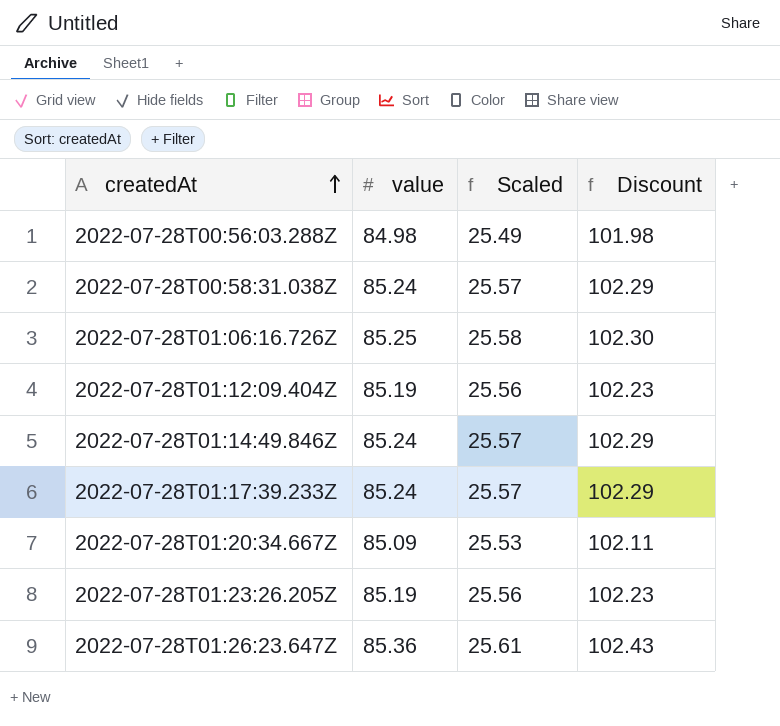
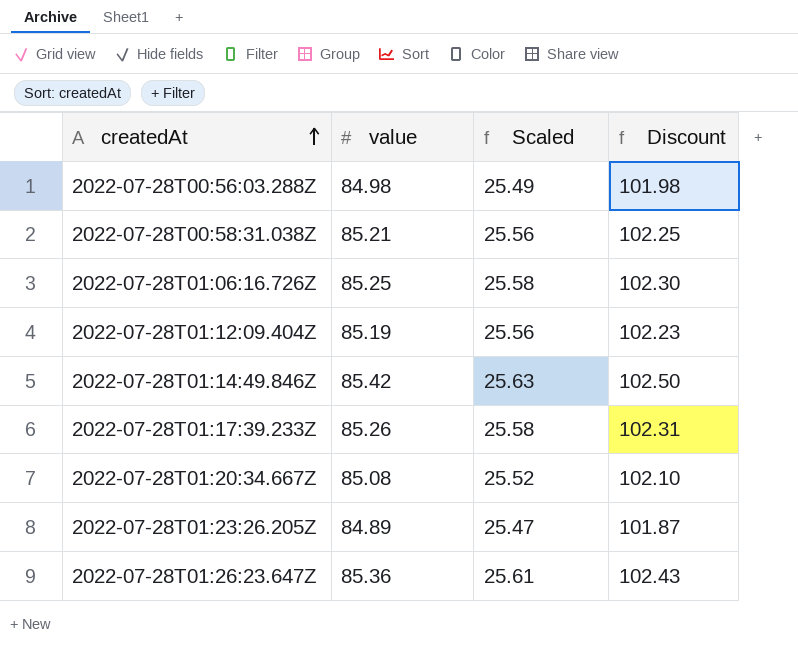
2022-07-28T00:58:31.038Z | value: 85.24 -> 85.21
2022-07-28T00:58:31.038Z | Scaled: 25.57 -> 25.56
2022-07-28T00:58:31.038Z | Discount: 102.29 -> 102.25
2022-07-28T01:14:49.846Z | value: 85.24 -> 85.42
2022-07-28T01:14:49.846Z | Scaled: 25.57 -> 25.63
2022-07-28T01:14:49.846Z | Discount: 102.29 -> 102.50
2022-07-28T01:17:39.233Z | value: 85.24 -> 85.26
2022-07-28T01:17:39.233Z | Scaled: 25.57 -> 25.58
2022-07-28T01:17:39.233Z | Discount: 102.29 -> 102.31
2022-07-28T01:20:34.667Z | value: 85.09 -> 85.08
2022-07-28T01:20:34.667Z | Scaled: 25.53 -> 25.52
2022-07-28T01:20:34.667Z | Discount: 102.11 -> 102.10
2022-07-28T01:23:26.205Z | value: 85.19 -> 84.89
2022-07-28T01:23:26.205Z | Scaled: 25.56 -> 25.47
2022-07-28T01:23:26.205Z | Discount: 102.23 -> 101.87

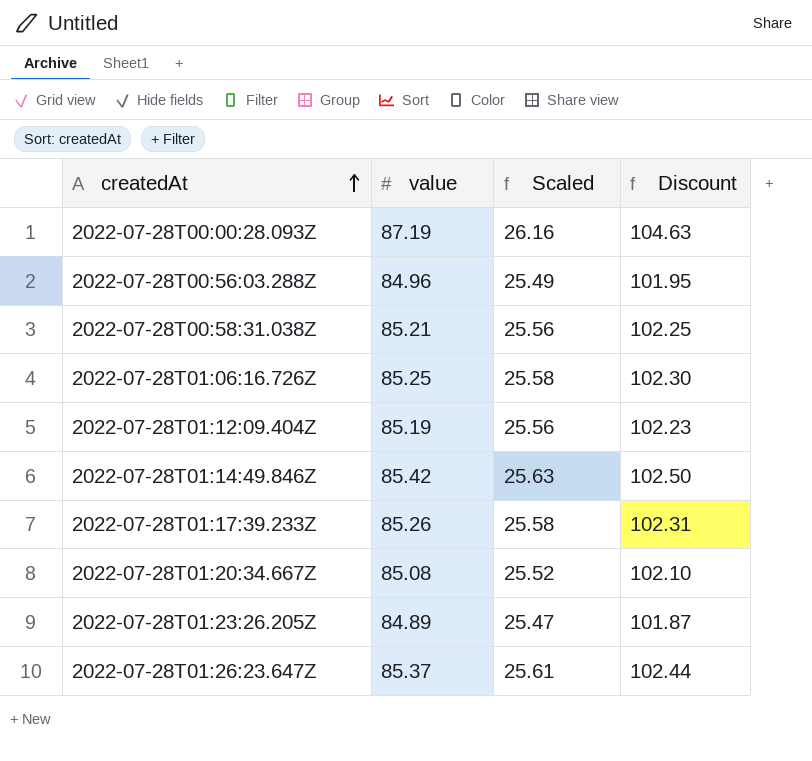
row 2022-07-28T00:00:28.093Z: none -> 87.19 | 26.16 | 104.63
2022-07-28T00:56:03.288Z | value: 84.98 -> 84.96
2022-07-28T00:56:03.288Z | Discount: 101.98 -> 101.95
2022-07-28T01:26:23.647Z | value: 85.36 -> 85.37
2022-07-28T01:26:23.647Z | Discount: 102.43 -> 102.44

